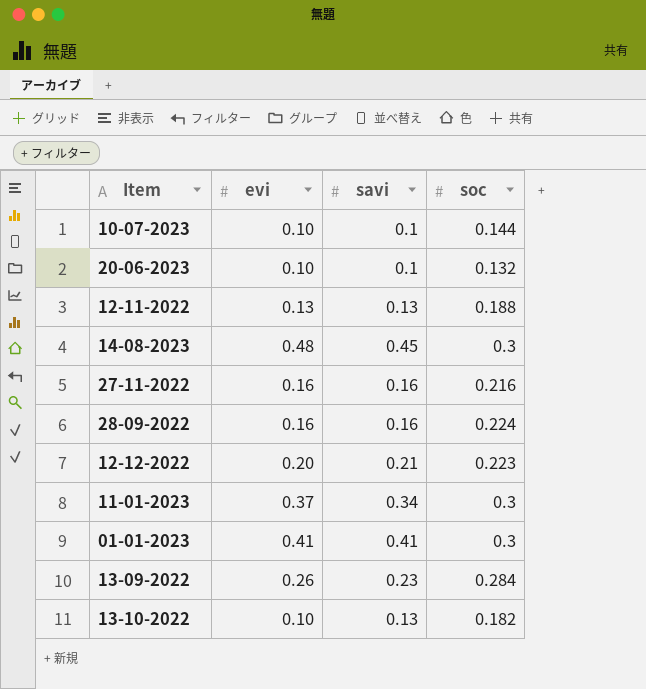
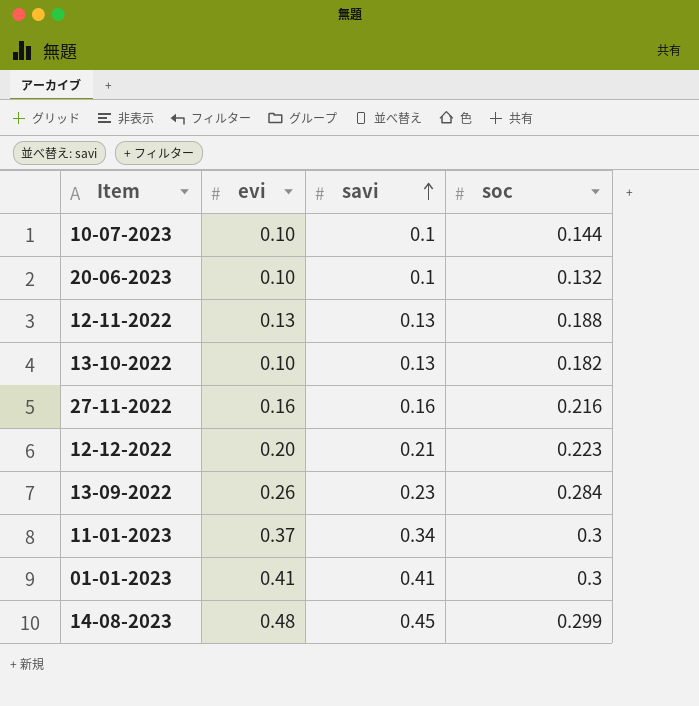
row order: none -> savi ascending
row 28-09-2022: 0.16 | 0.16 | 0.224 -> none
14-08-2023 | soc: 0.3 -> 0.299

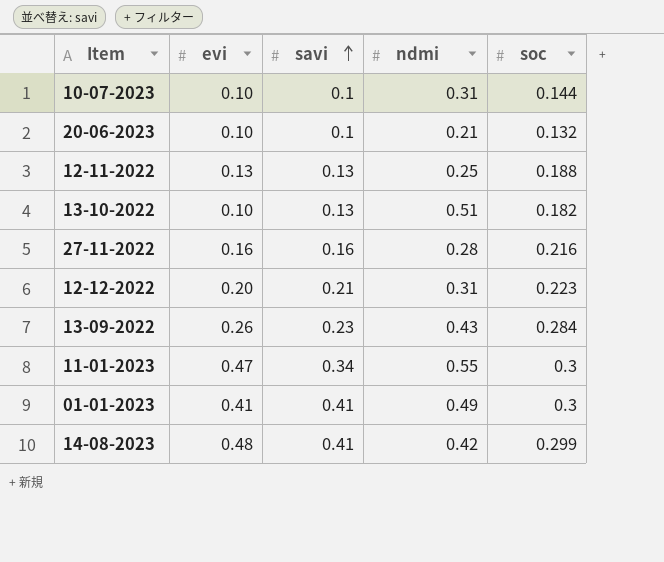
column ndmi | position: none -> 4
11-01-2023 | evi: 0.37 -> 0.47
14-08-2023 | savi: 0.45 -> 0.41

